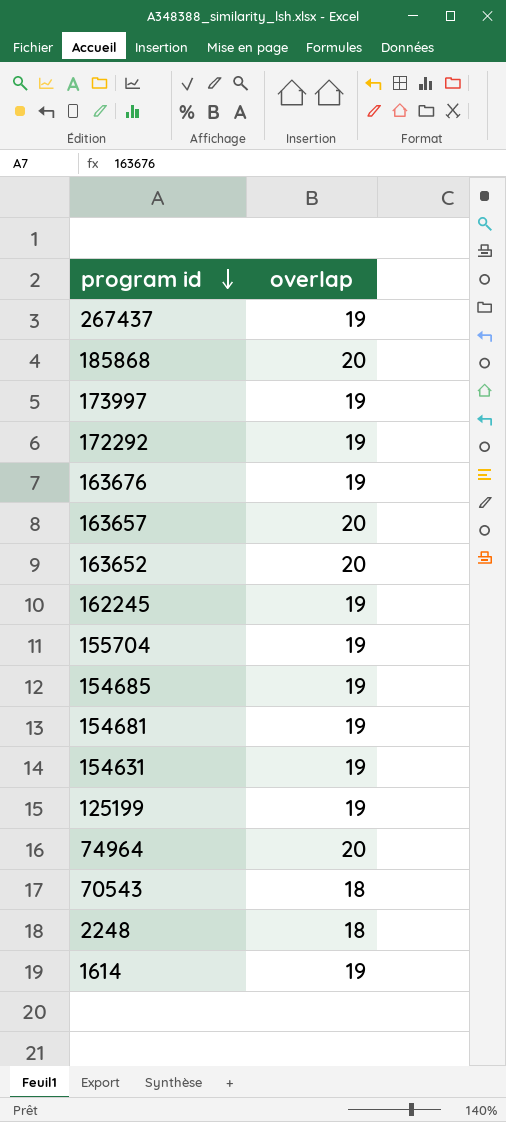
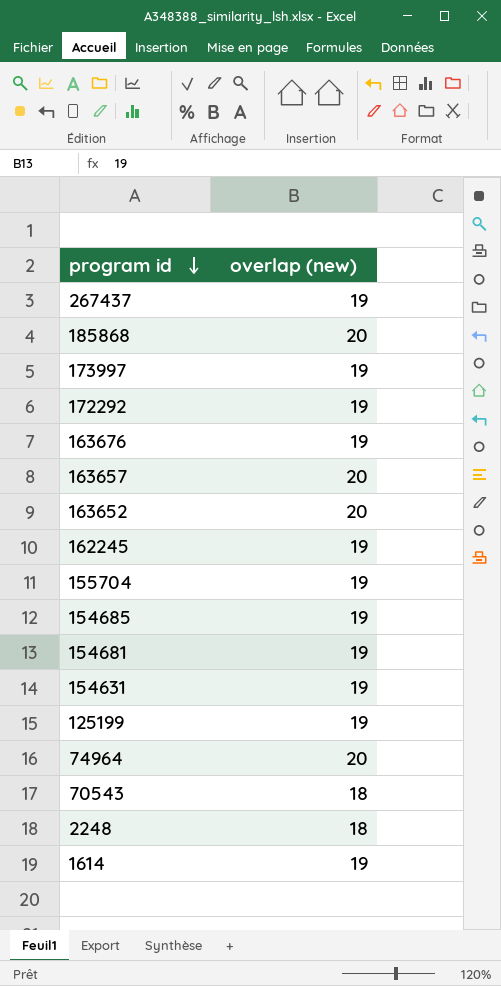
column name: overlap -> overlap (new)

